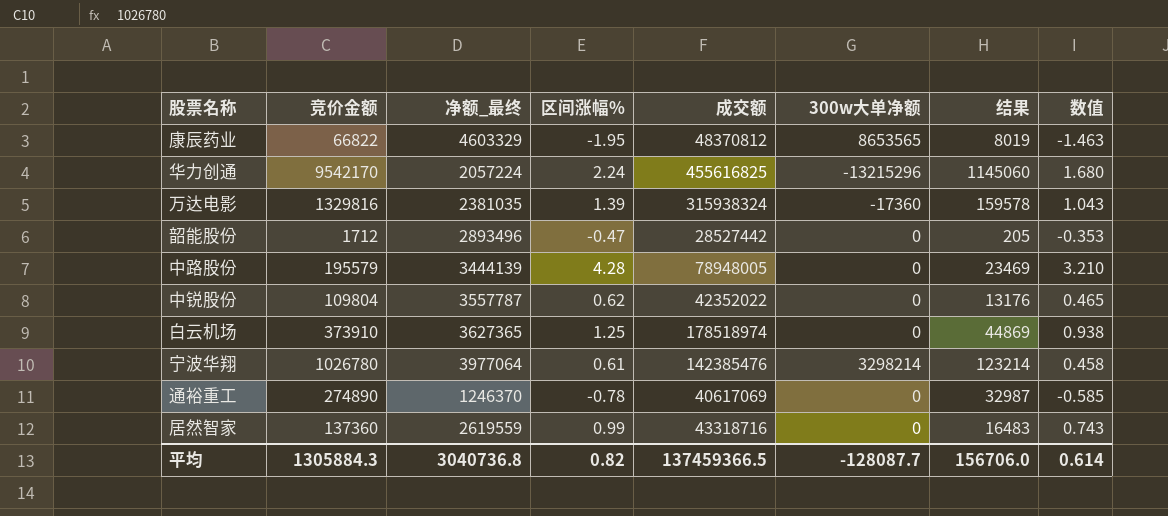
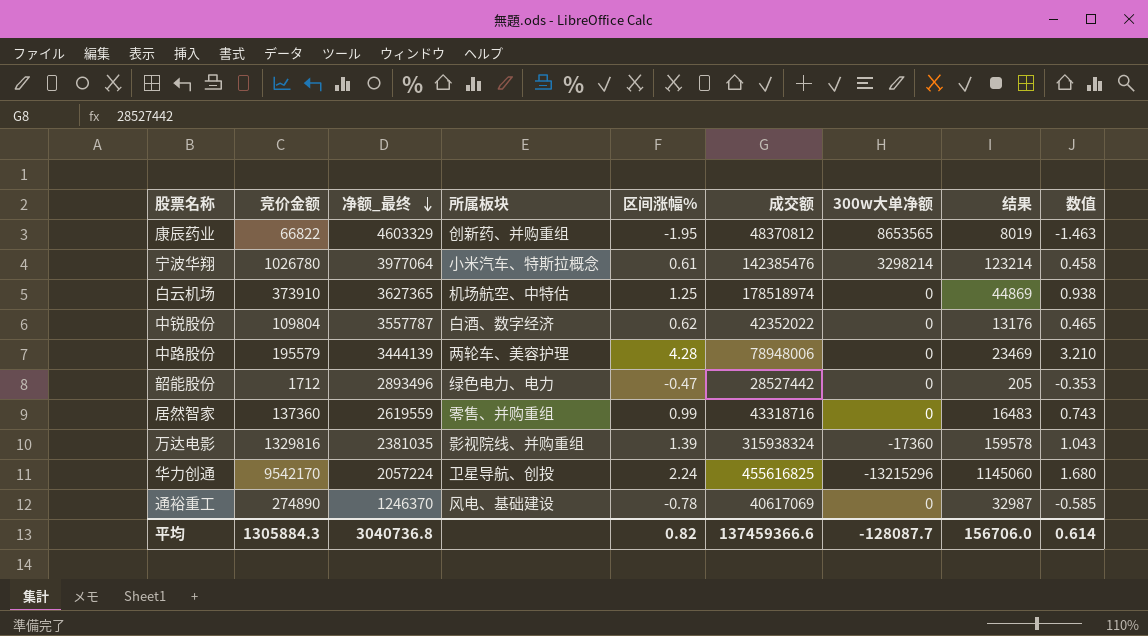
row order: none -> 净额_最终 descending
column 所属板块 | position: none -> 4
中路股份 | 成交额: 78948005 -> 78948006
平均 | 成交额: 137459366.5 -> 137459366.6

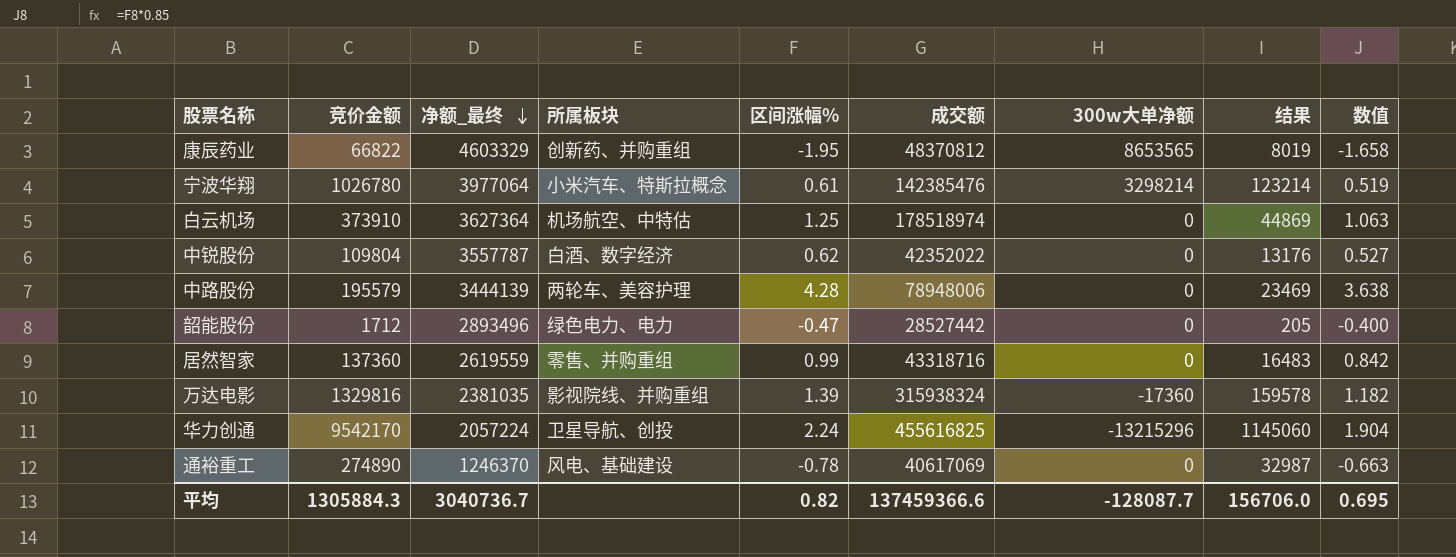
column 数值 | formula: [区间涨幅%] * 0.75 -> [区间涨幅%] * 0.85
白云机场 | 净额_最终: 3627365 -> 3627364
平均 | 净额_最终: 3040736.8 -> 3040736.7
平均 | 数值: 0.614 -> 0.695

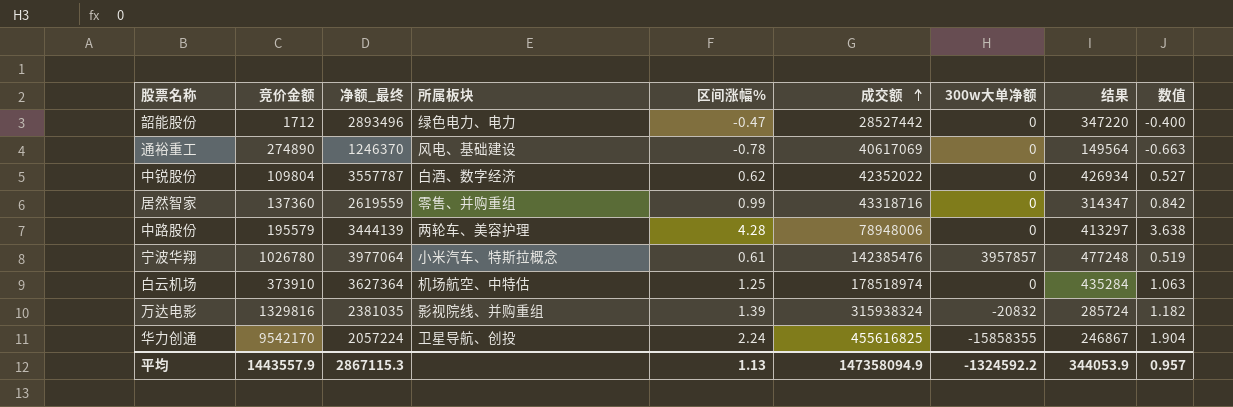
row order: 净额_最终 descending -> 成交额 ascending
column 结果 | formula: [竞价金额] * 0.12 -> [净额_最终] * 0.12
row 康辰药业: 66822 | 4603329 | 创新药、并购重组 | -1.95 | 48370812 | 8653565 | 8019 | -1.658 -> none
宁波华翔 | 300w大单净额: 3298214 -> 3957857
万达电影 | 300w大单净额: -17360 -> -20832
华力创通 | 300w大单净额: -13215296 -> -15858355
平均 | 竞价金额: 1305884.3 -> 1443557.9
平均 | 净额_最终: 3040736.7 -> 2867115.3
平均 | 区间涨幅%: 0.82 -> 1.13
平均 | 成交额: 137459366.6 -> 147358094.9
平均 | 300w大单净额: -128087.7 -> -1324592.2
平均 | 结果: 156706.0 -> 344053.9
平均 | 数值: 0.695 -> 0.957

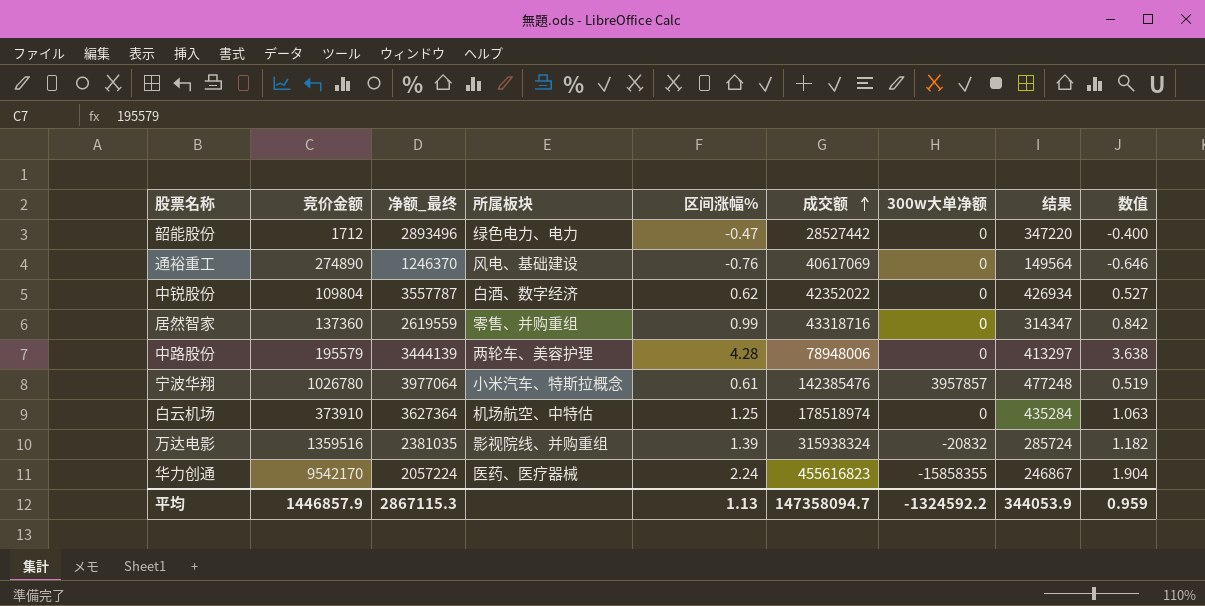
通裕重工 | 区间涨幅%: -0.78 -> -0.76
通裕重工 | 数值: -0.663 -> -0.646
万达电影 | 竞价金额: 1329816 -> 1359516
华力创通 | 所属板块: 卫星导航、创投 -> 医药、医疗器械
华力创通 | 成交额: 455616825 -> 455616823
平均 | 竞价金额: 1443557.9 -> 1446857.9
平均 | 成交额: 147358094.9 -> 147358094.7
平均 | 数值: 0.957 -> 0.959

